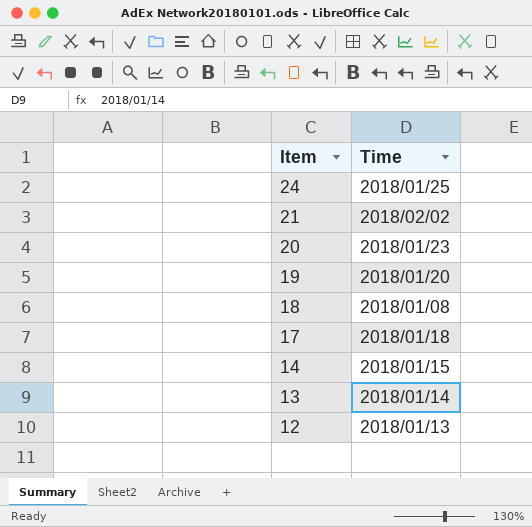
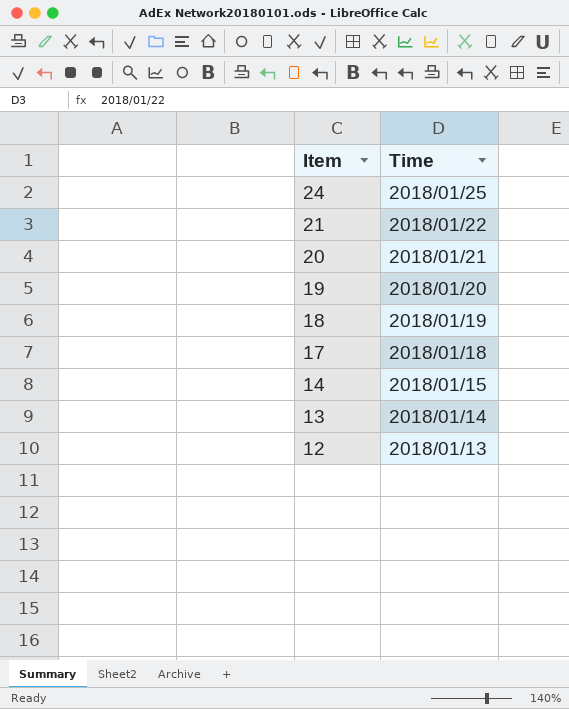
21 | Time: 2018/02/02 -> 2018/01/22
20 | Time: 2018/01/23 -> 2018/01/21
18 | Time: 2018/01/08 -> 2018/01/19

